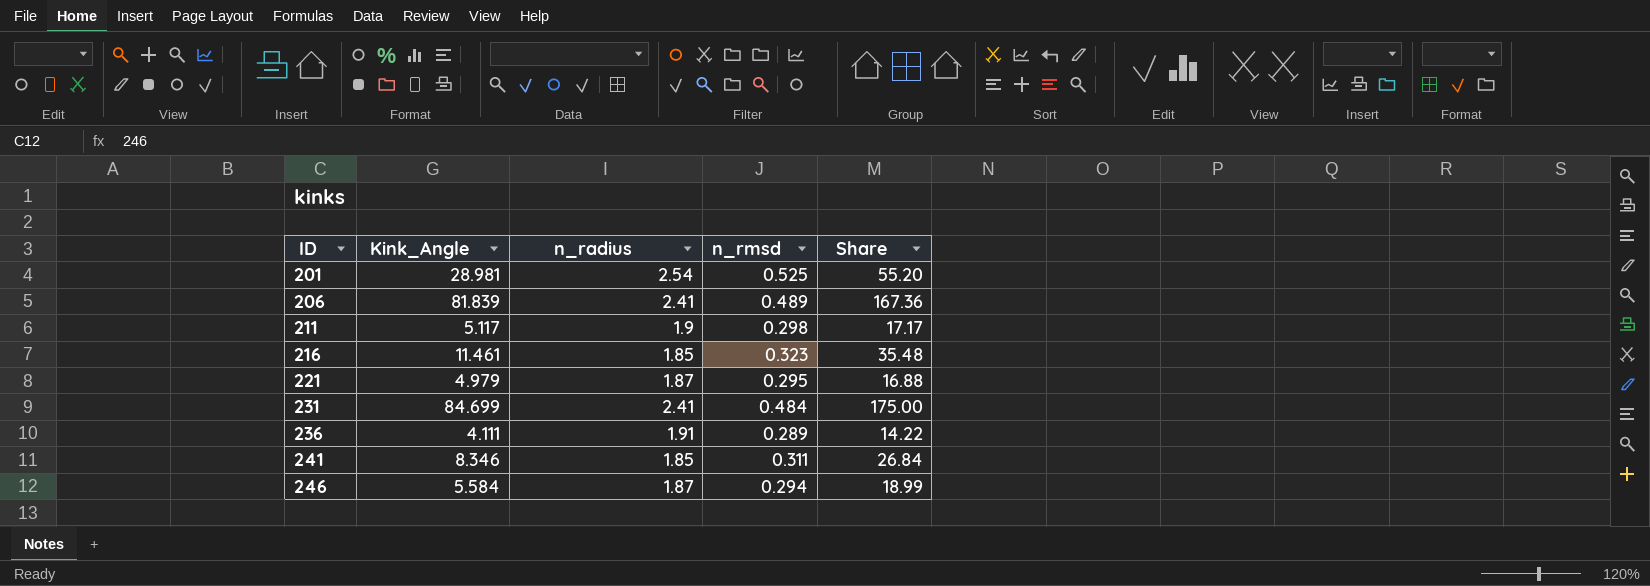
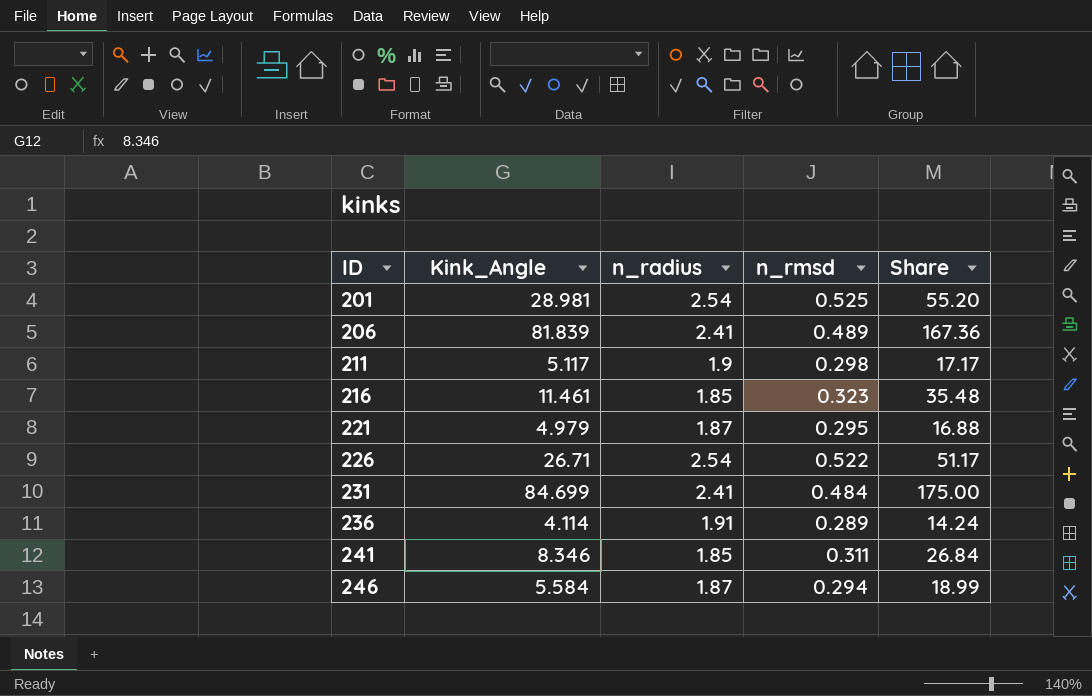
row 226: none -> 26.71 | 2.54 | 0.522 | 51.17
236 | Kink_Angle: 4.111 -> 4.114
236 | Share: 14.22 -> 14.24

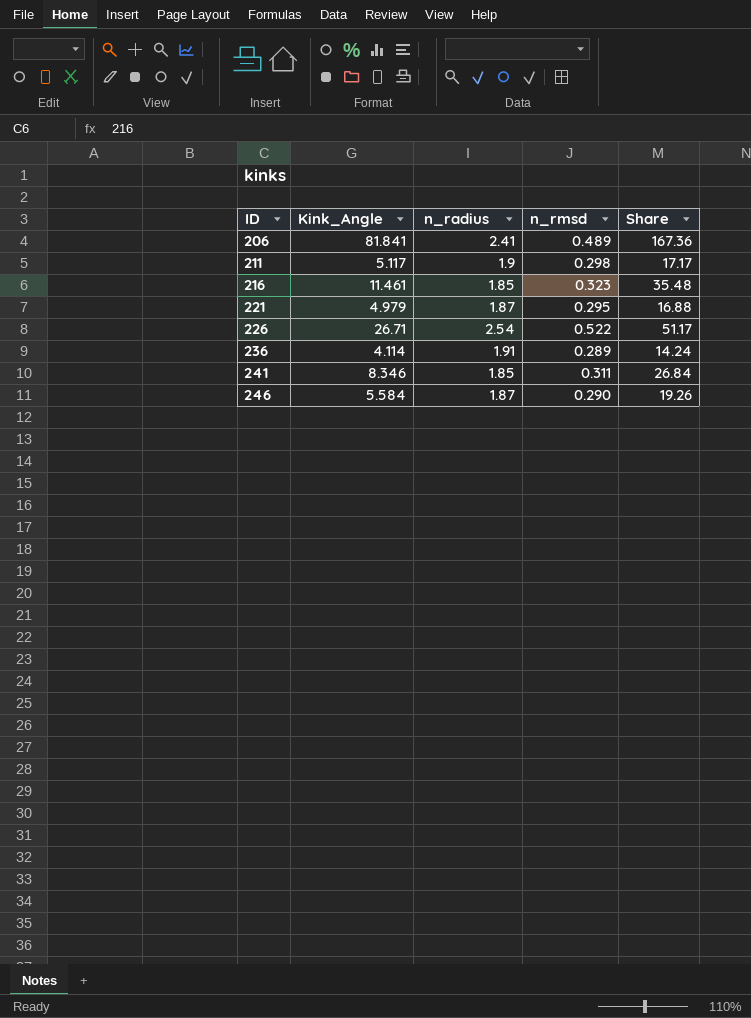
row 201: 28.981 | 2.54 | 0.525 | 55.20 -> none
row 231: 84.699 | 2.41 | 0.484 | 175.00 -> none
206 | Kink_Angle: 81.839 -> 81.841
246 | n_rmsd: 0.294 -> 0.290
246 | Share: 18.99 -> 19.26

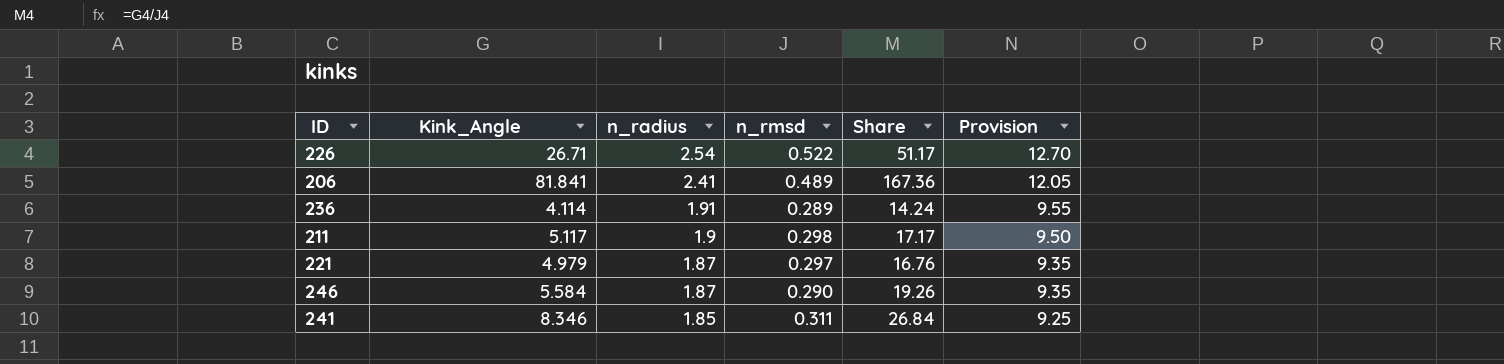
row order: ID ascending -> n_radius descending
column Provision | formula: none -> [n_radius] * 5
row 216: 11.461 | 1.85 | 0.323 | 35.48 -> none
221 | n_rmsd: 0.295 -> 0.297
221 | Share: 16.88 -> 16.76

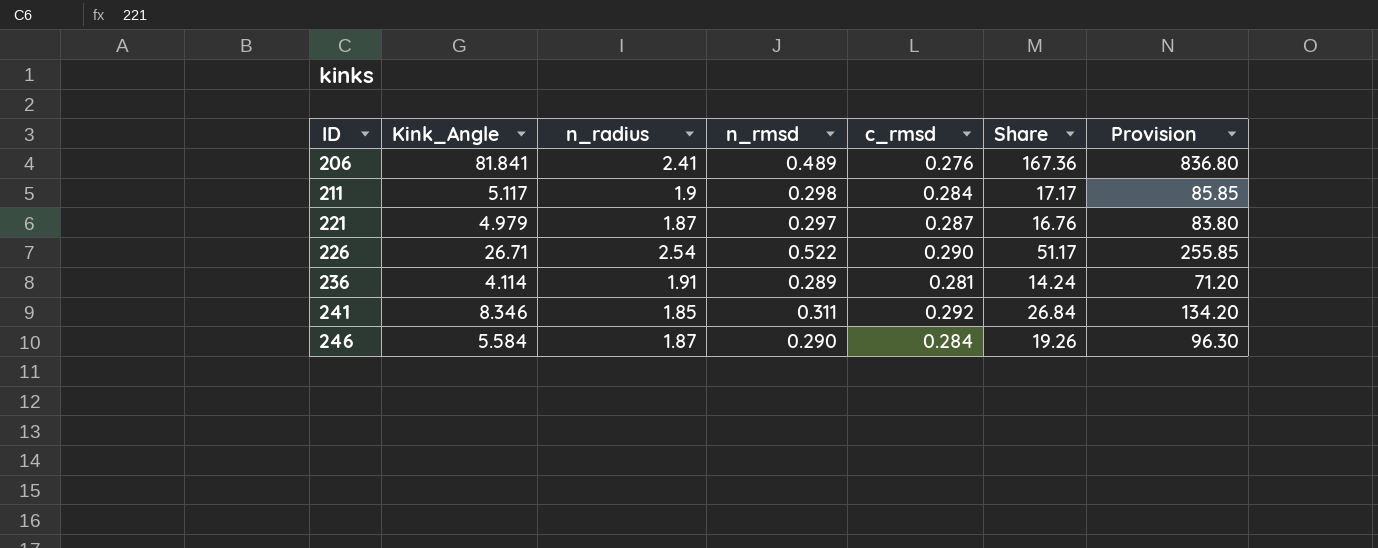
row order: n_radius descending -> ID ascending
column c_rmsd | position: none -> 5
column Provision | formula: [n_radius] * 5 -> [Share] * 5

